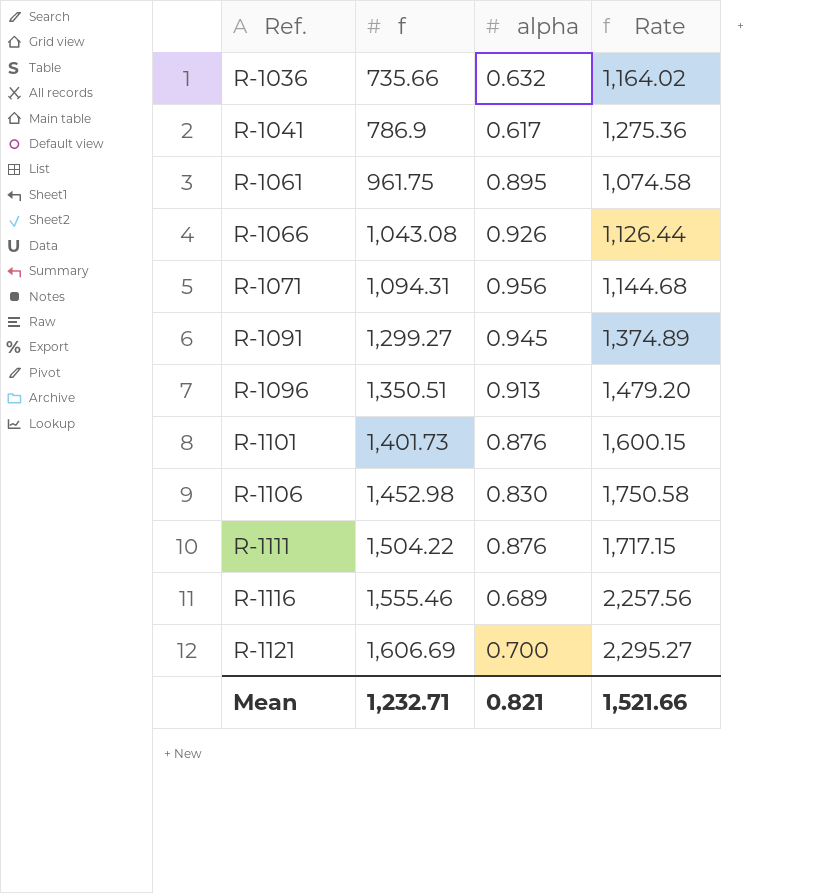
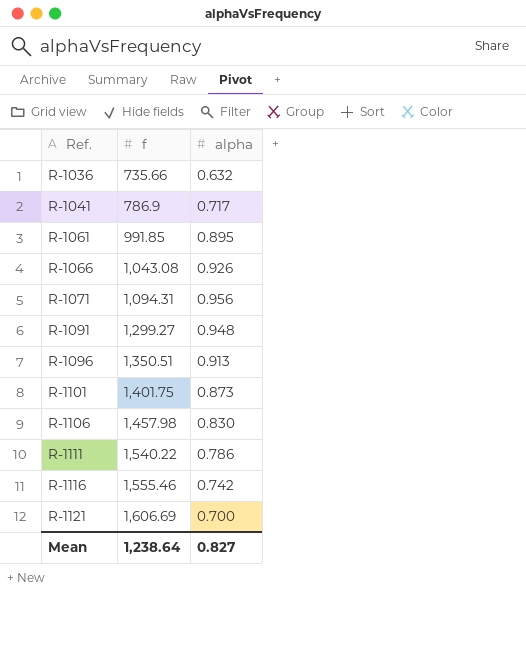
column Rate | formula: [f] / [alpha] -> none
R-1041 | alpha: 0.617 -> 0.717
R-1061 | f: 961.75 -> 991.85
R-1091 | alpha: 0.945 -> 0.948
R-1101 | f: 1,401.73 -> 1,401.75
R-1101 | alpha: 0.876 -> 0.873
R-1106 | f: 1,452.98 -> 1,457.98
R-1111 | f: 1,504.22 -> 1,540.22
R-1111 | alpha: 0.876 -> 0.786
R-1116 | alpha: 0.689 -> 0.742
Mean | f: 1,232.71 -> 1,238.64
Mean | alpha: 0.821 -> 0.827

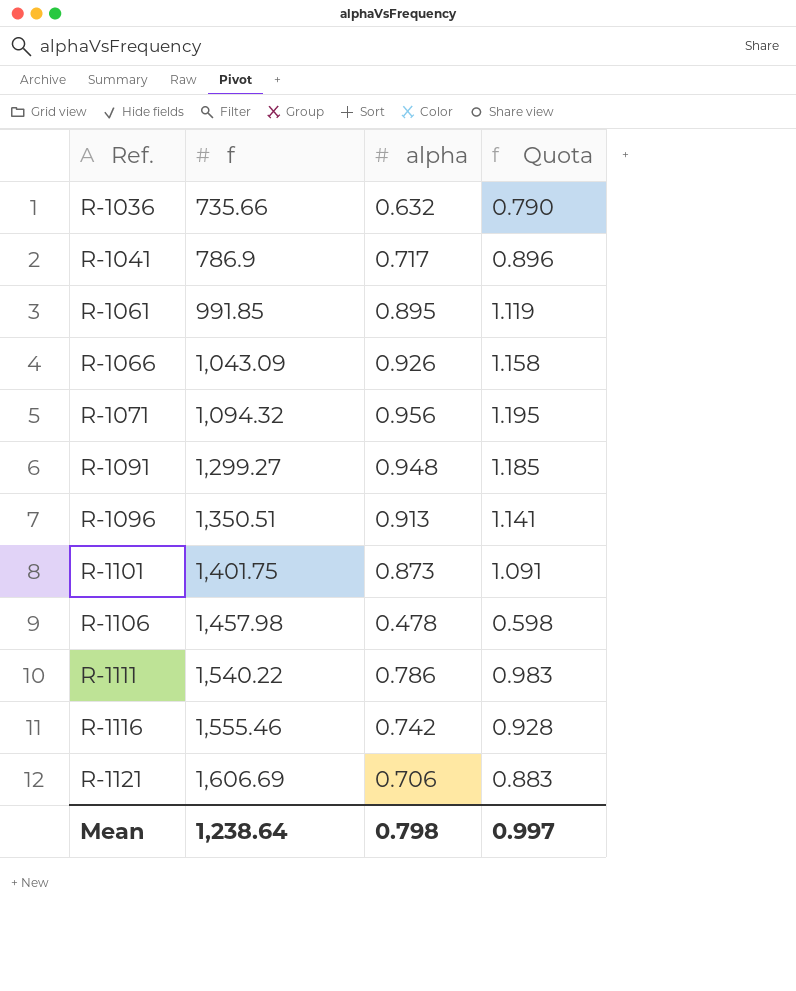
column Quota | formula: none -> [alpha] * 1.25
R-1066 | f: 1,043.08 -> 1,043.09
R-1071 | f: 1,094.31 -> 1,094.32
R-1106 | alpha: 0.830 -> 0.478
R-1121 | alpha: 0.700 -> 0.706
Mean | alpha: 0.827 -> 0.798

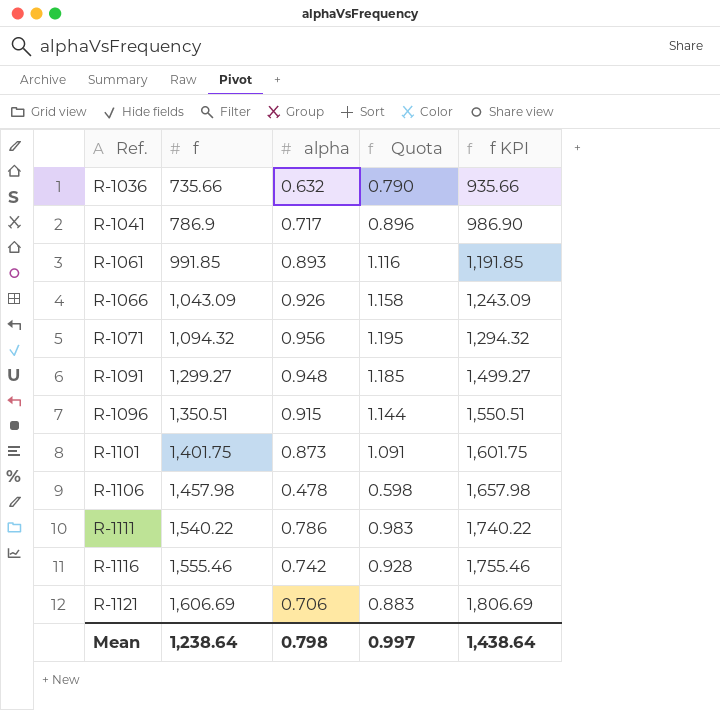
column f KPI | formula: none -> [f] + 200
R-1061 | alpha: 0.895 -> 0.893
R-1061 | Quota: 1.119 -> 1.116
R-1096 | alpha: 0.913 -> 0.915
R-1096 | Quota: 1.141 -> 1.144

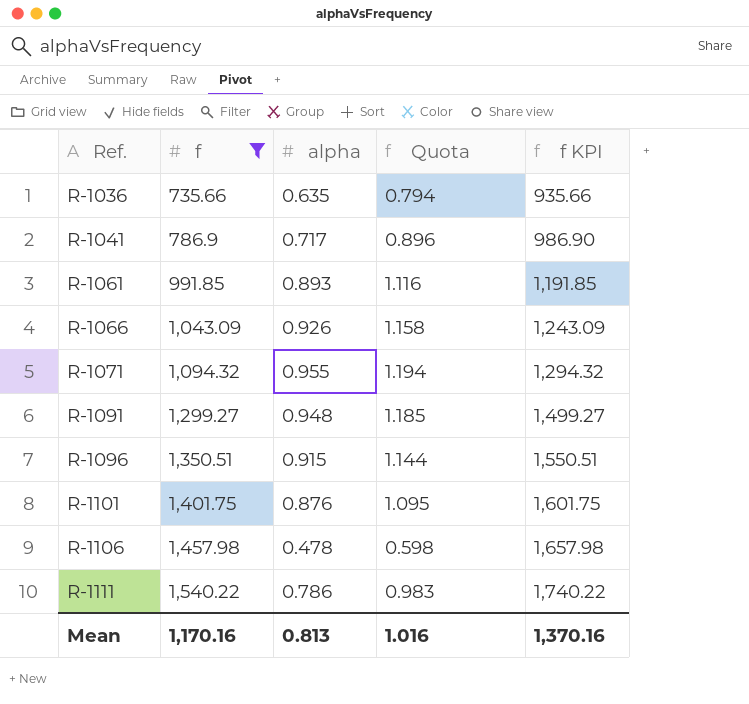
filter: none -> f <= 1,540.22
R-1036 | alpha: 0.632 -> 0.635
R-1036 | Quota: 0.790 -> 0.794
R-1071 | alpha: 0.956 -> 0.955
R-1071 | Quota: 1.195 -> 1.194
R-1101 | alpha: 0.873 -> 0.876
R-1101 | Quota: 1.091 -> 1.095
Mean | f: 1,238.64 -> 1,170.16
Mean | alpha: 0.798 -> 0.813
Mean | Quota: 0.997 -> 1.016
Mean | f KPI: 1,438.64 -> 1,370.16

